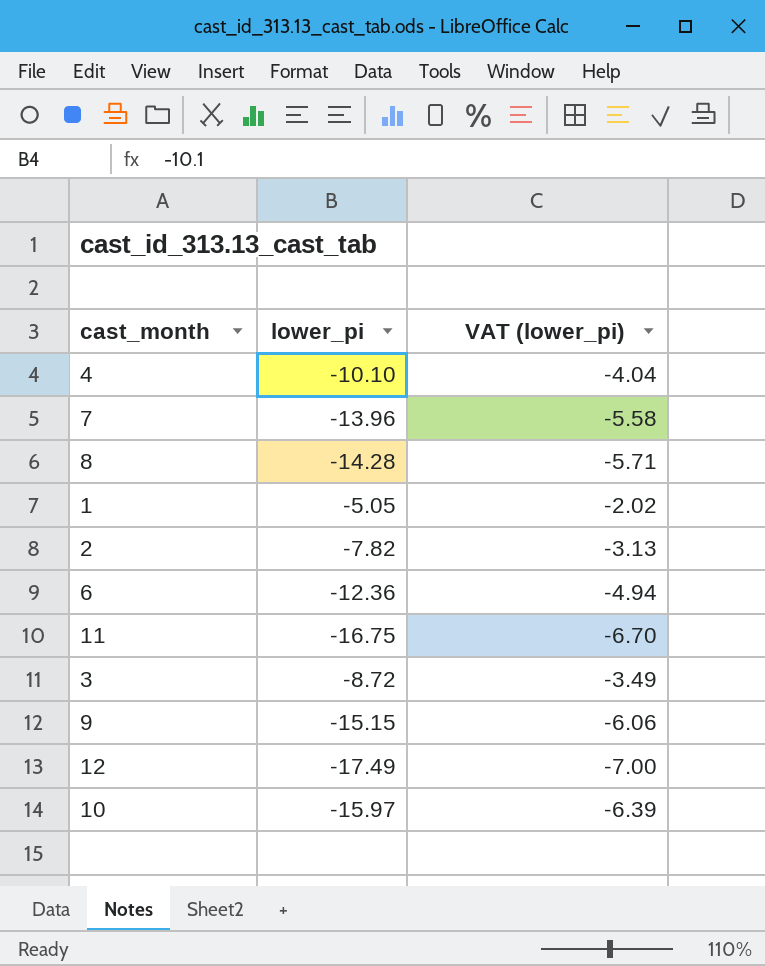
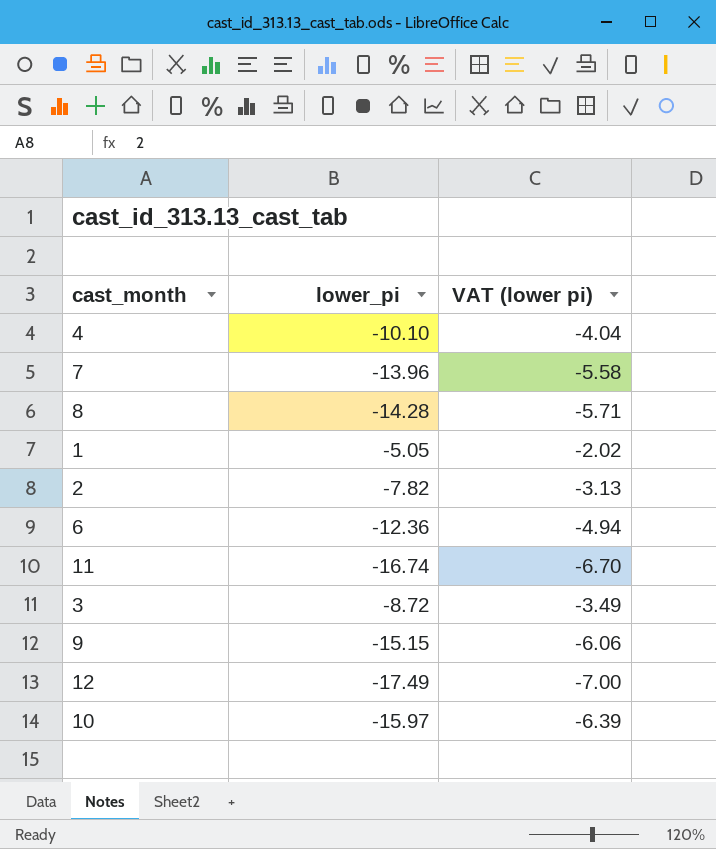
column name: VAT (lower_pi) -> VAT (lower pi)
11 | lower_pi: -16.75 -> -16.74

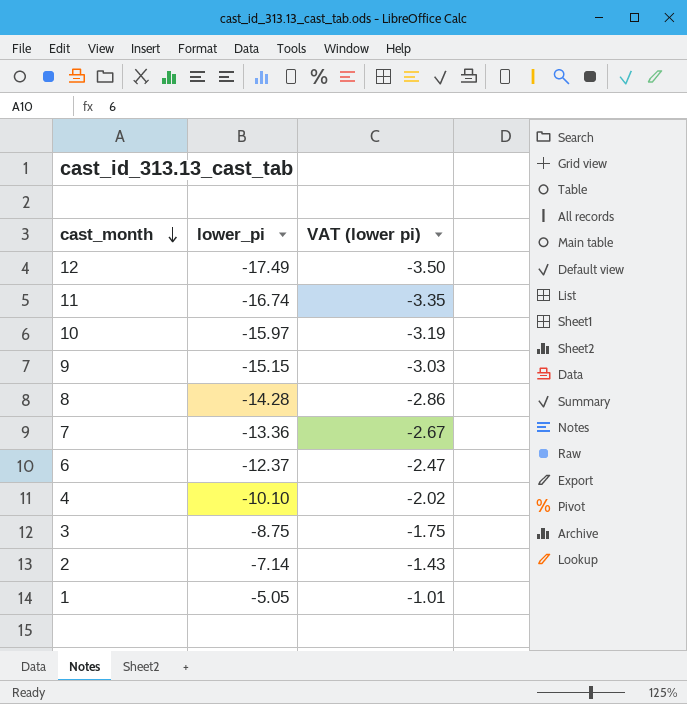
row order: none -> cast_month descending
column VAT (lower pi) | formula: [lower_pi] * 0.4 -> [lower_pi] * 0.2
7 | lower_pi: -13.96 -> -13.36
6 | lower_pi: -12.36 -> -12.37
3 | lower_pi: -8.72 -> -8.75
2 | lower_pi: -7.82 -> -7.14

